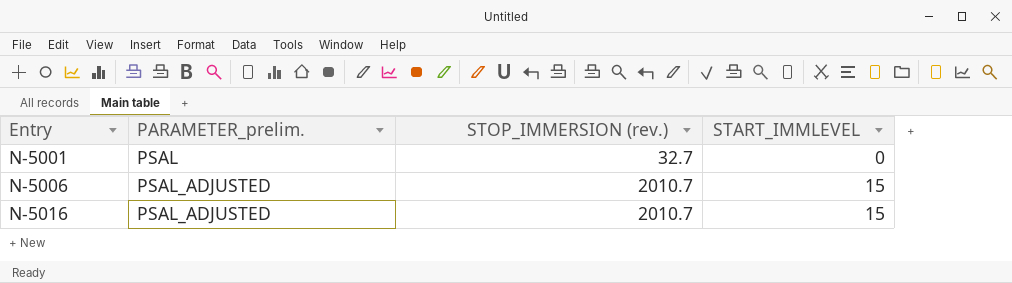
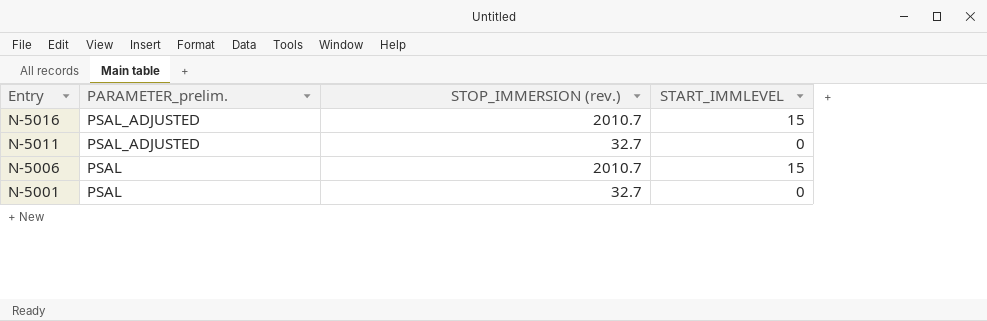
row order: Entry ascending -> Entry descending
row N-5011: none -> PSAL_ADJUSTED | 32.7 | 0
N-5006 | PARAMETER_prelim.: PSAL_ADJUSTED -> PSAL

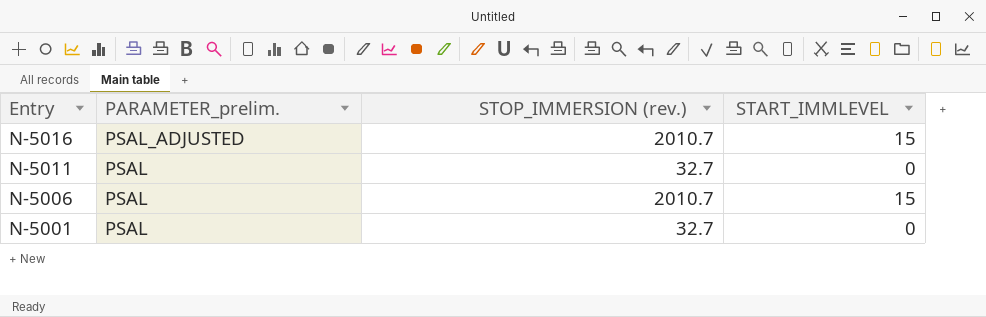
N-5011 | PARAMETER_prelim.: PSAL_ADJUSTED -> PSAL

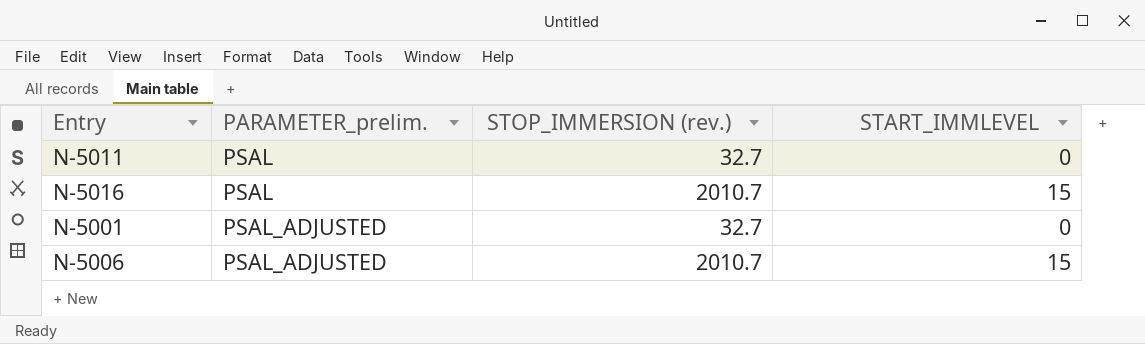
row order: Entry descending -> PARAMETER_prelim. ascending
N-5016 | PARAMETER_prelim.: PSAL_ADJUSTED -> PSAL
N-5001 | PARAMETER_prelim.: PSAL -> PSAL_ADJUSTED
N-5006 | PARAMETER_prelim.: PSAL -> PSAL_ADJUSTED

